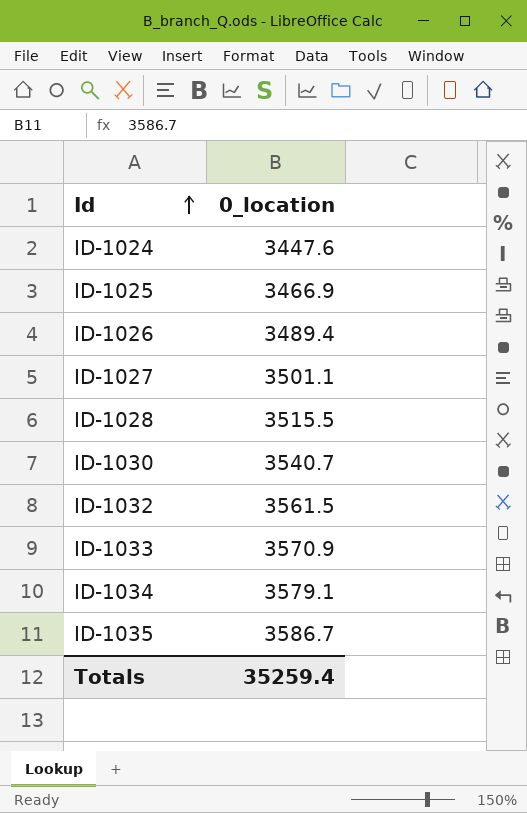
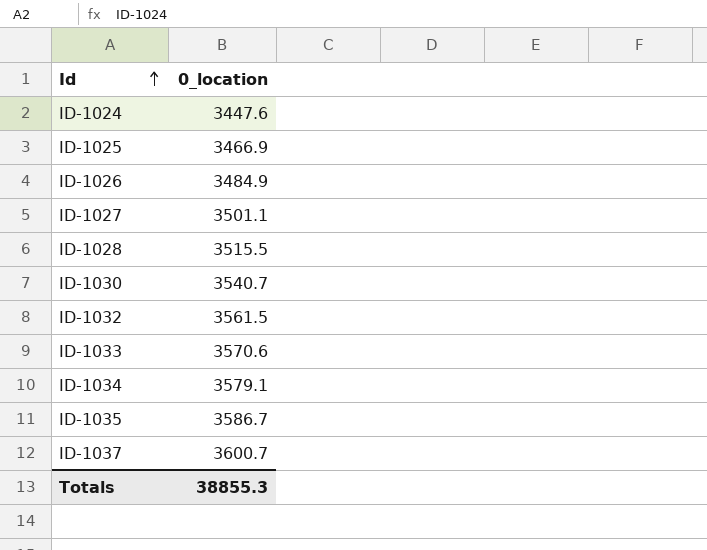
ID-1026 | 0_location: 3489.4 -> 3484.9
ID-1033 | 0_location: 3570.9 -> 3570.6
row ID-1037: none -> 3600.7
Totals | 0_location: 35259.4 -> 38855.3

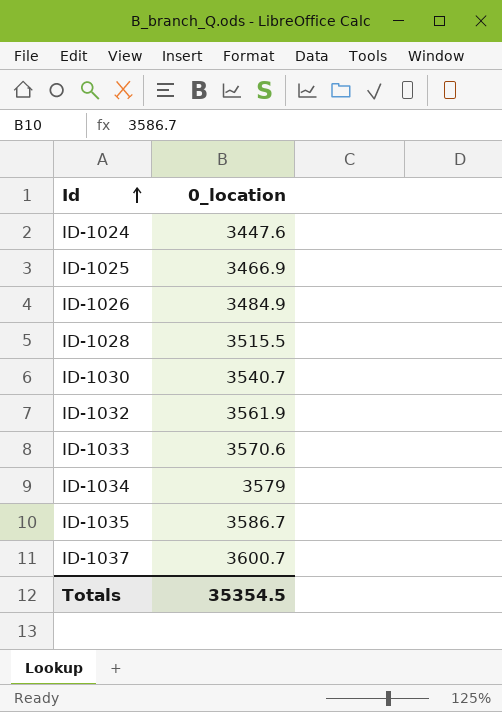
row ID-1027: 3501.1 -> none
ID-1032 | 0_location: 3561.5 -> 3561.9
ID-1034 | 0_location: 3579.1 -> 3579
Totals | 0_location: 38855.3 -> 35354.5

